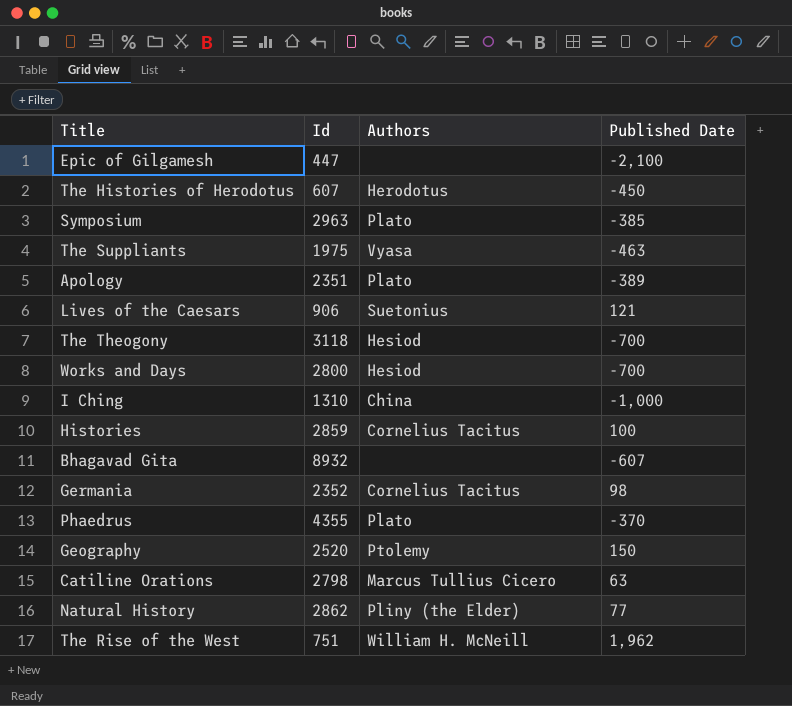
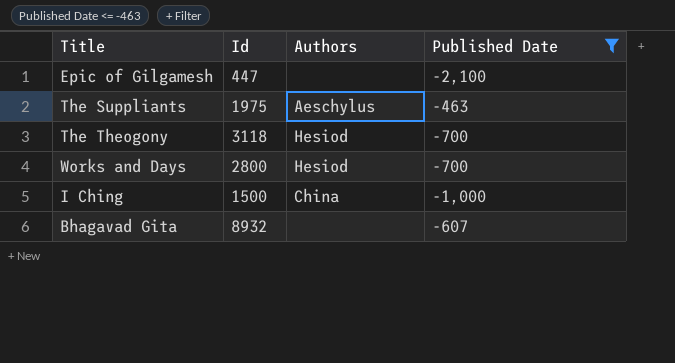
filter: none -> Published Date <= -463
The Suppliants | Authors: Vyasa -> Aeschylus
I Ching | Id: 1310 -> 1500

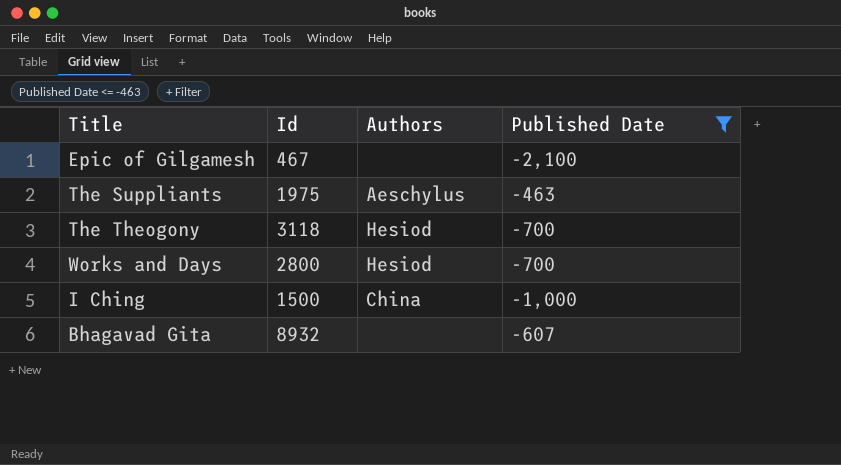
Epic of Gilgamesh | Id: 447 -> 467

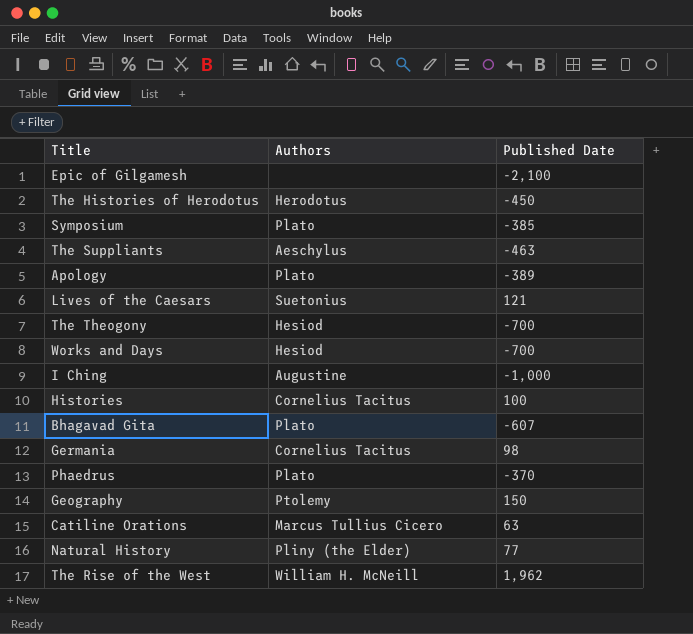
filter: Published Date <= -463 -> none
column Id | position: 2 -> none
I Ching | Authors: China -> Augustine
Bhagavad Gita | Authors: none -> Plato

